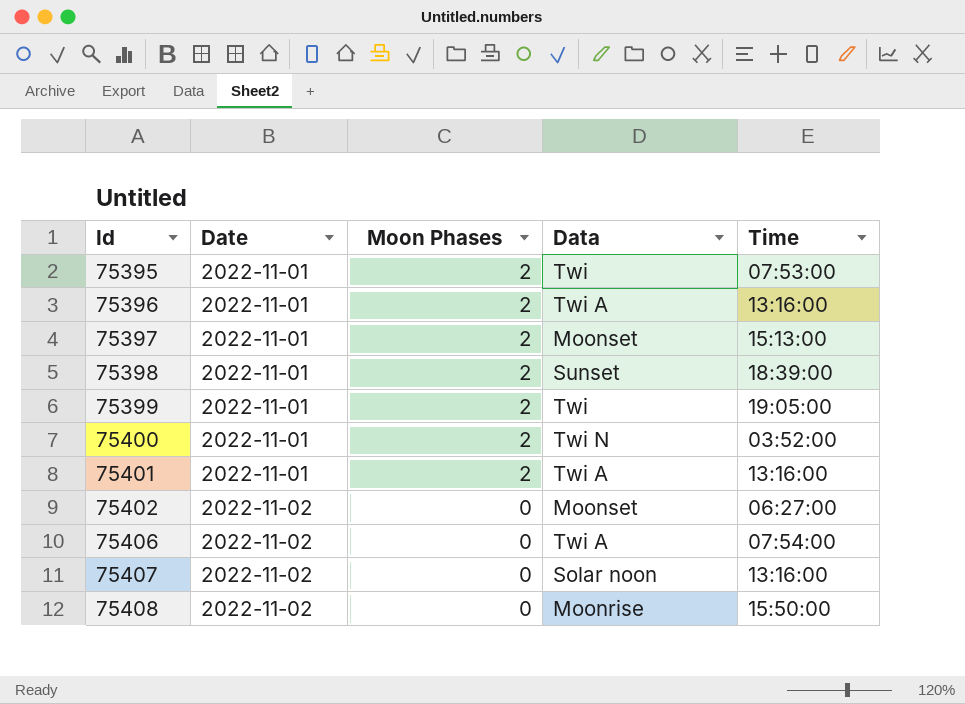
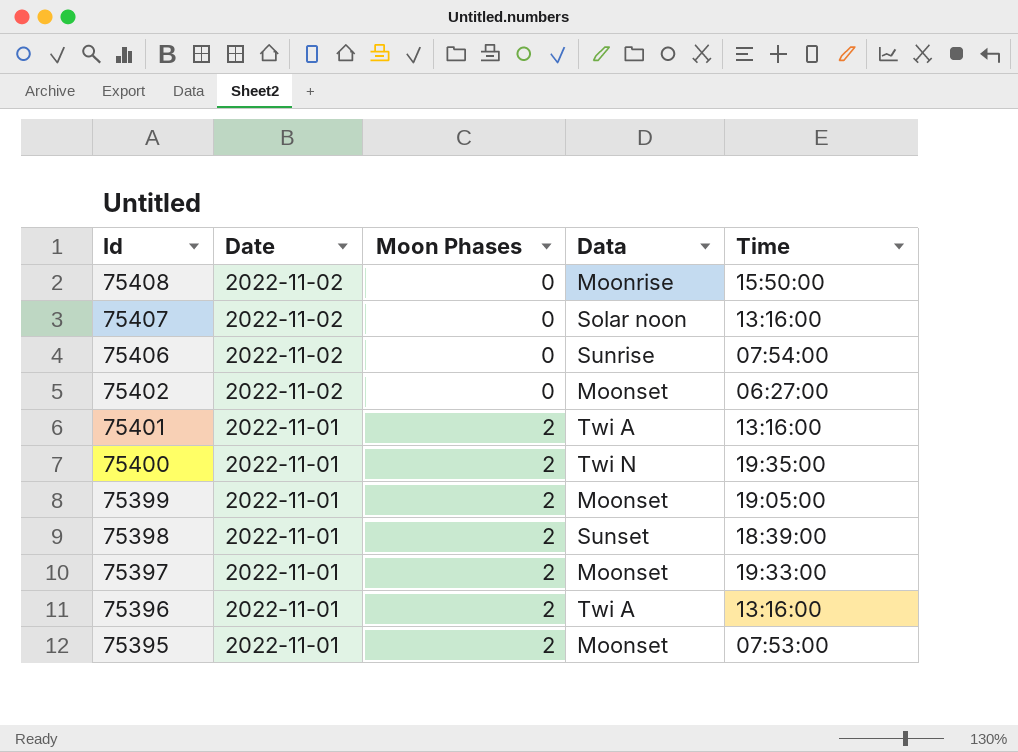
row order: Id ascending -> Id descending
75406 | Data: Twi A -> Sunrise
75400 | Time: 03:52:00 -> 19:35:00
75399 | Data: Twi -> Moonset
75397 | Time: 15:13:00 -> 19:33:00
75395 | Data: Twi -> Moonset

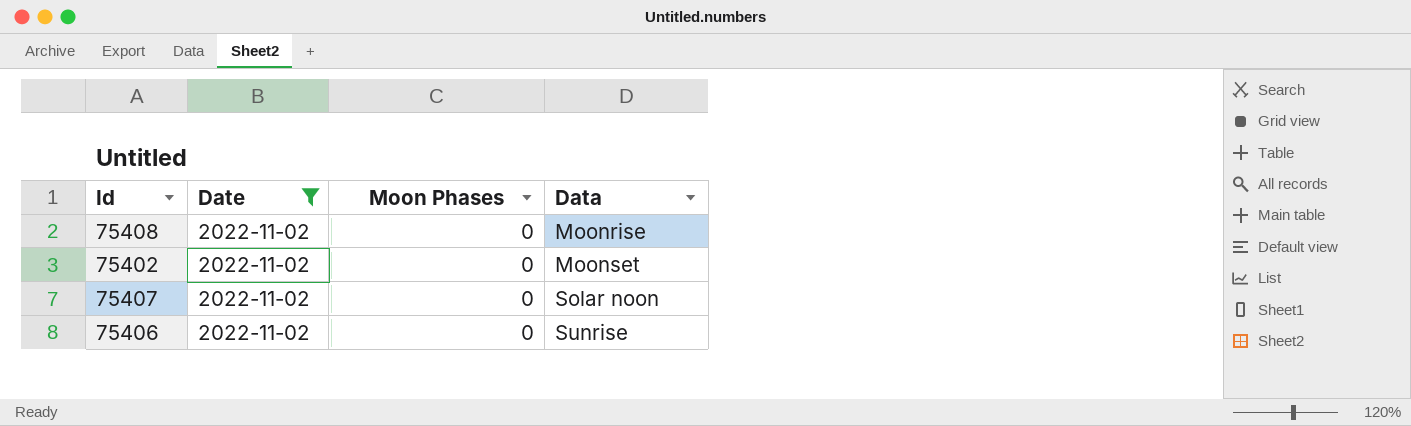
filter: none -> Date = 2022-11-02
row order: Id descending -> Data ascending
column Time | position: 5 -> none

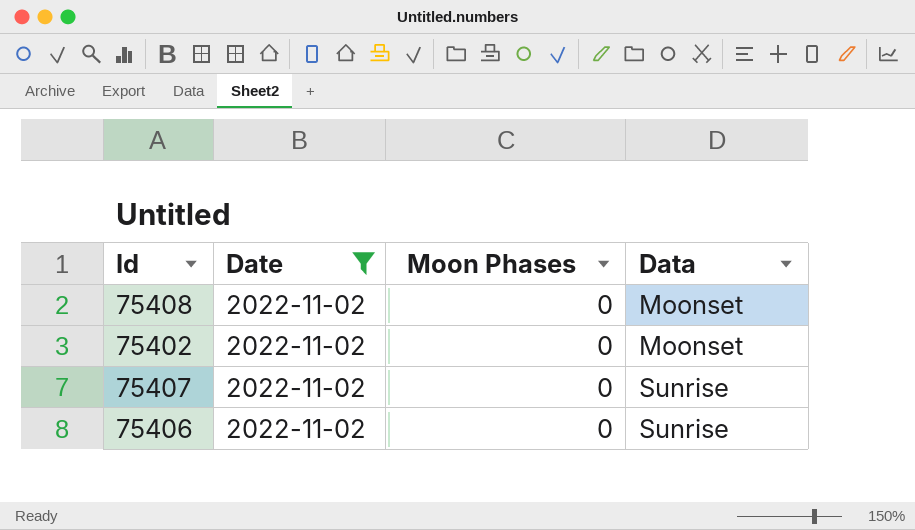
75408 | Data: Moonrise -> Moonset
75407 | Data: Solar noon -> Sunrise

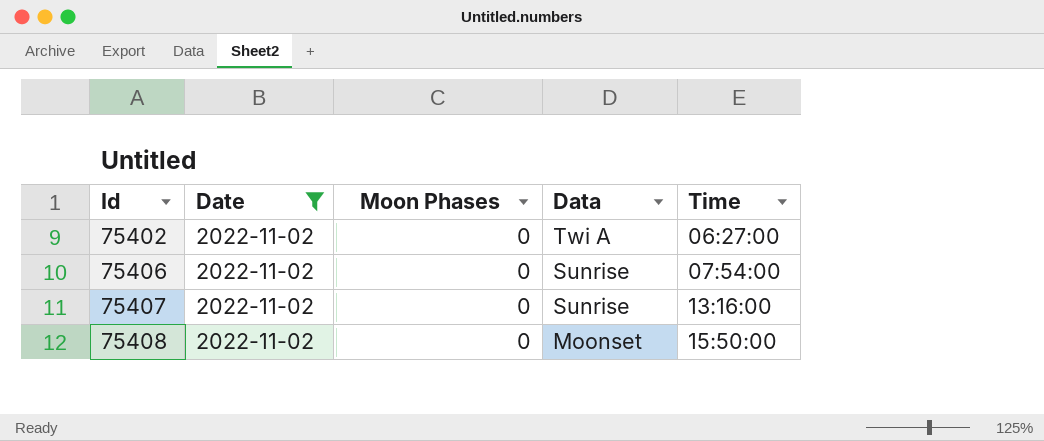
row order: Data ascending -> Id ascending
column Time | position: none -> 5
75402 | Data: Moonset -> Twi A

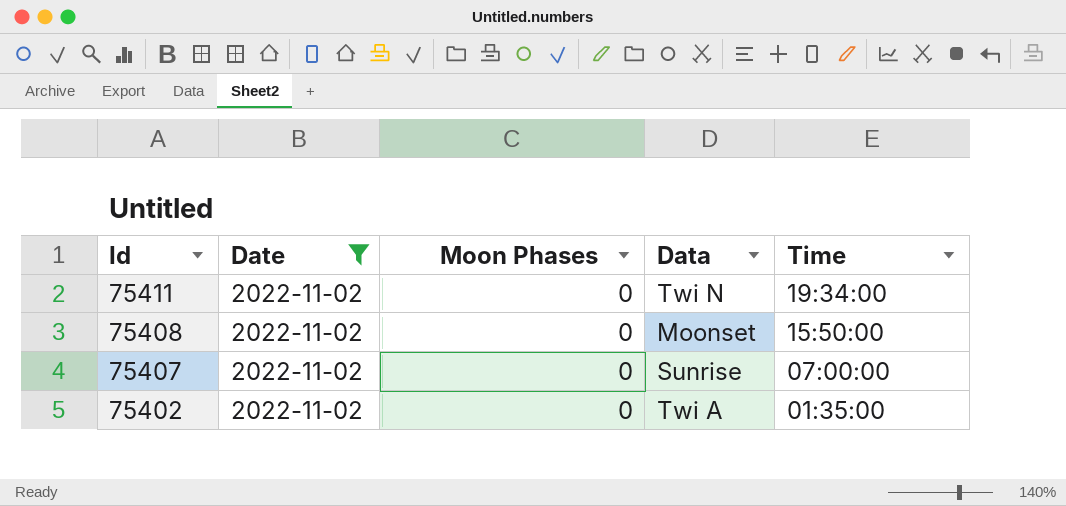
row order: Id ascending -> Id descending
row 75406: 2022-11-02 | 0 | Sunrise | 07:54:00 -> none
row 75411: none -> 2022-11-02 | 0 | Twi N | 19:34:00
75407 | Time: 13:16:00 -> 07:00:00
75402 | Time: 06:27:00 -> 01:35:00

